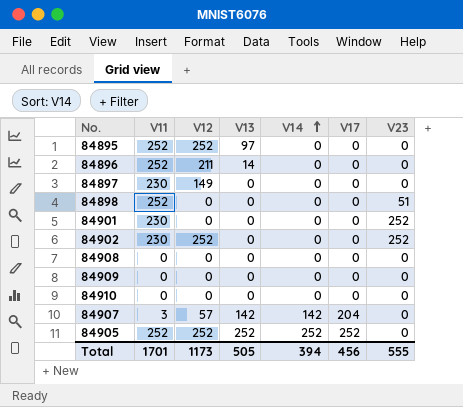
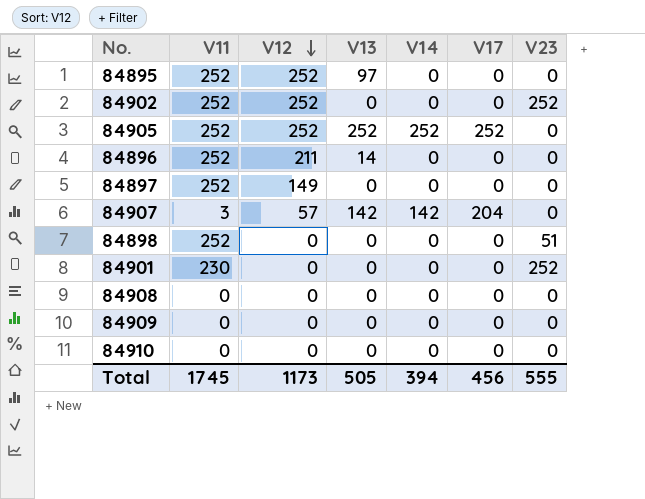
row order: V14 ascending -> V12 descending
84902 | V11: 230 -> 252
84897 | V11: 230 -> 252
Total | V11: 1701 -> 1745

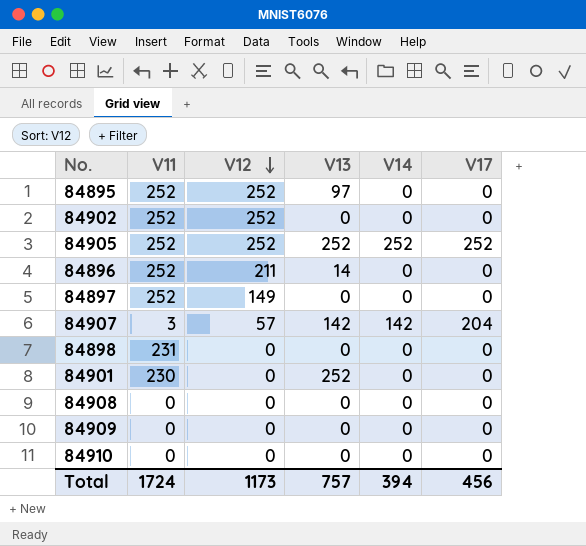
column V23 | position: 7 -> none
84898 | V11: 252 -> 231
84901 | V13: 0 -> 252
Total | V11: 1745 -> 1724
Total | V13: 505 -> 757

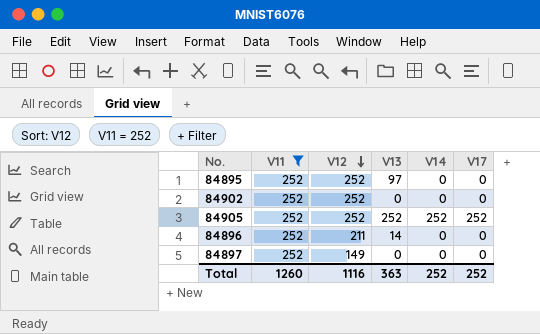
filter: none -> V11 = 252
Total | V11: 1724 -> 1260
Total | V12: 1173 -> 1116
Total | V13: 757 -> 363
Total | V14: 394 -> 252
Total | V17: 456 -> 252

